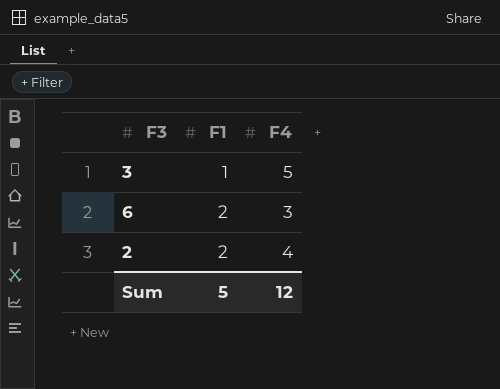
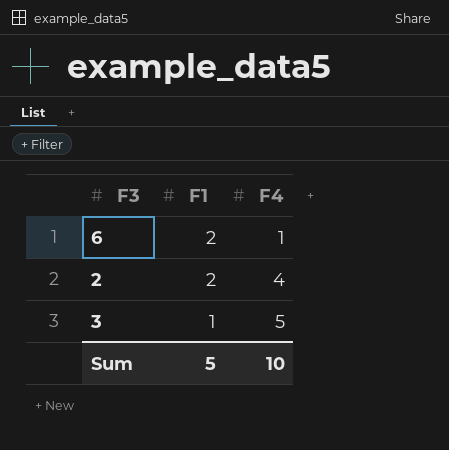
row order: F1 ascending -> F1 descending
6 | F4: 3 -> 1
Sum | F4: 12 -> 10

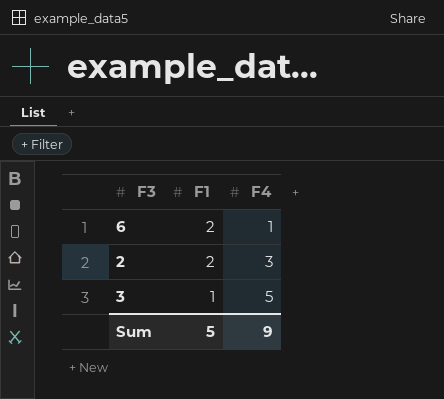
2 | F4: 4 -> 3
Sum | F4: 10 -> 9

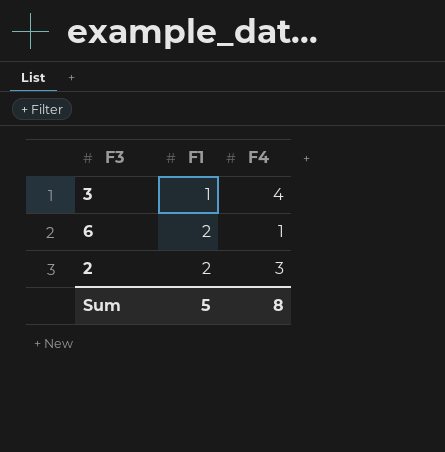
row order: F1 descending -> F1 ascending
3 | F4: 5 -> 4
Sum | F4: 9 -> 8

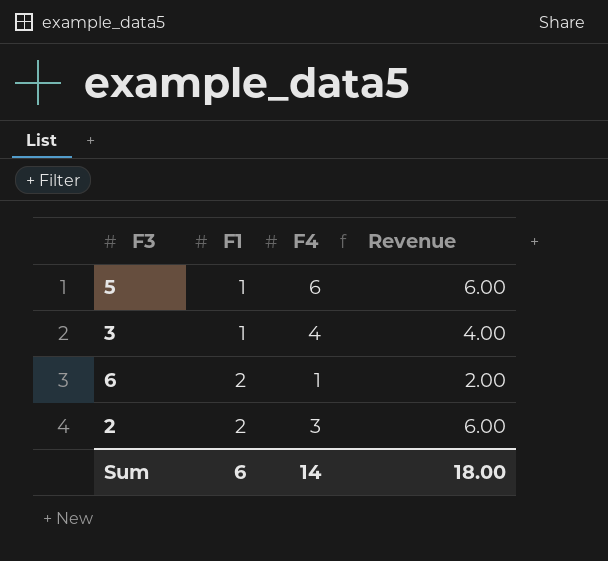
column Revenue | formula: none -> [F1] * [F4]
row 5: none -> 1 | 6 | 6.00
Sum | F1: 5 -> 6
Sum | F4: 8 -> 14

